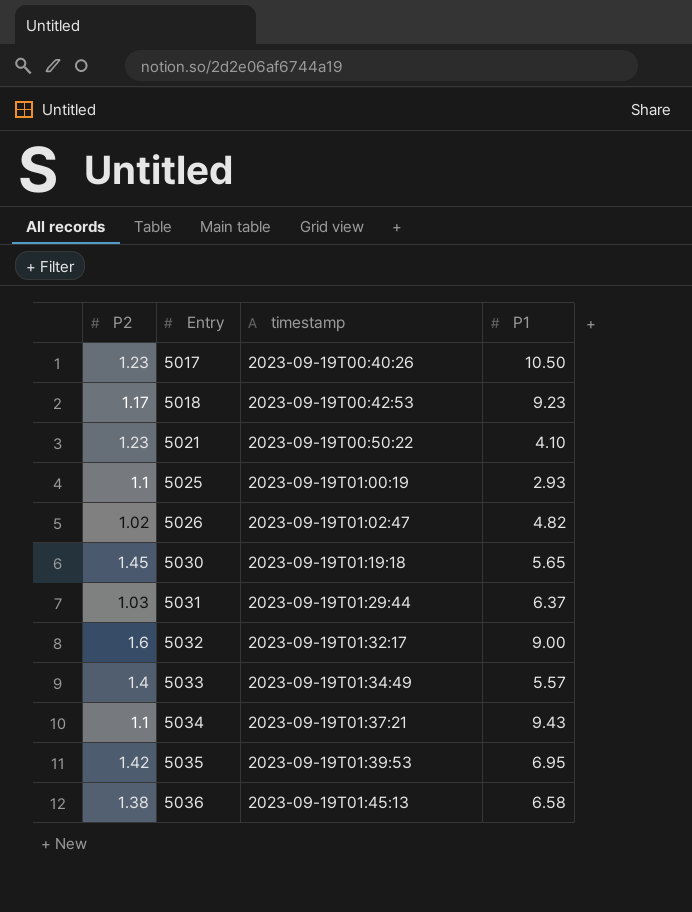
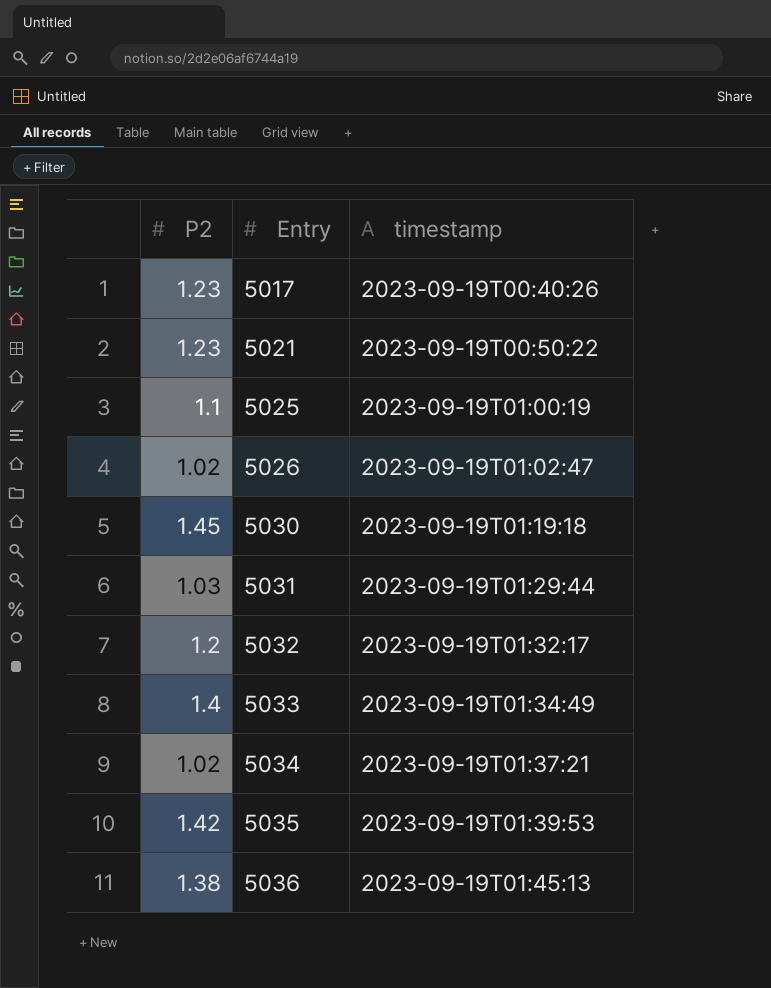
column P1 | position: 4 -> none
row 5018: 1.17 | 2023-09-19T00:42:53 | 9.23 -> none
5032 | P2: 1.6 -> 1.2
5034 | P2: 1.1 -> 1.02

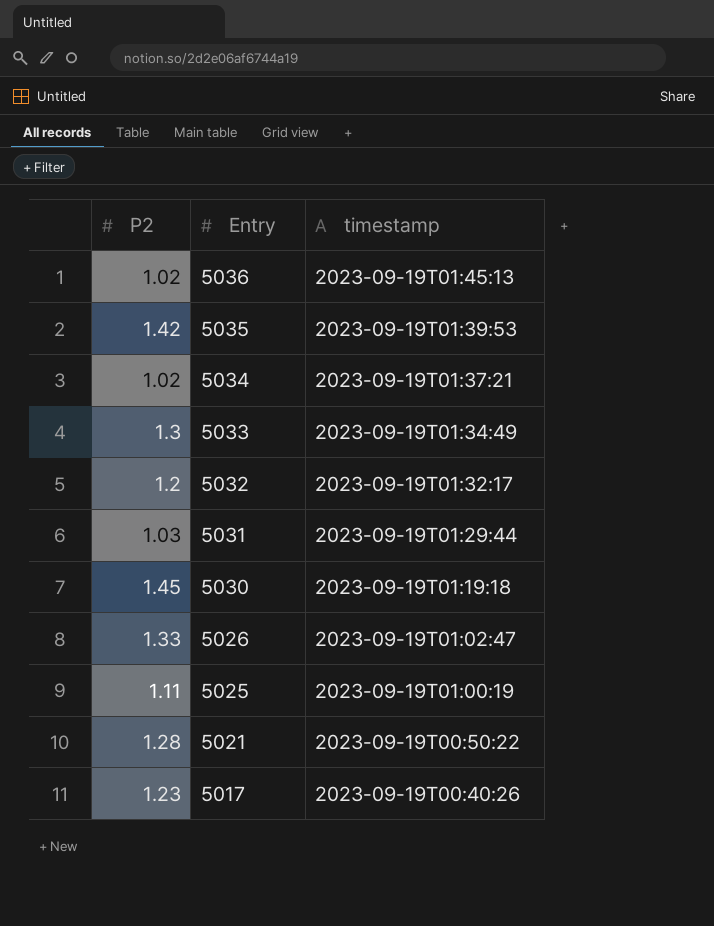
row order: Entry ascending -> Entry descending
5036 | P2: 1.38 -> 1.02
5033 | P2: 1.4 -> 1.3
5026 | P2: 1.02 -> 1.33
5025 | P2: 1.1 -> 1.11
5021 | P2: 1.23 -> 1.28

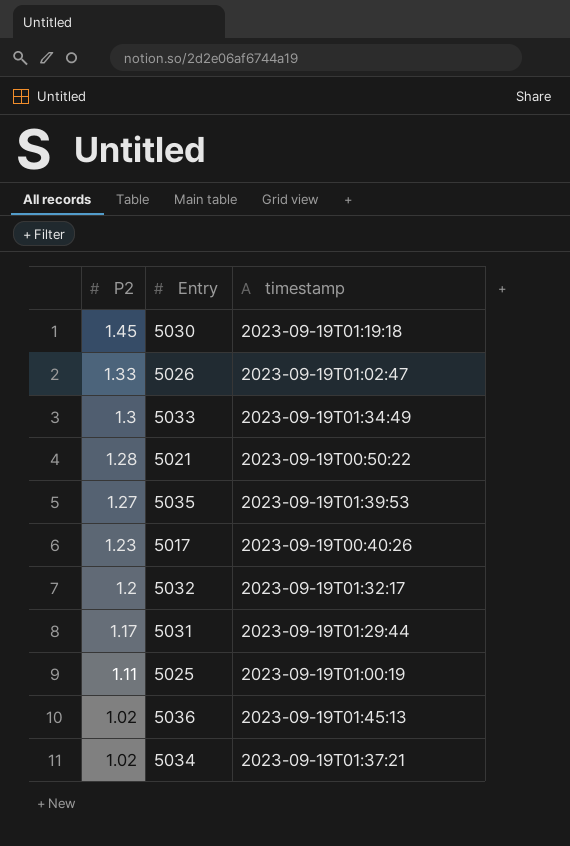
row order: Entry descending -> P2 descending
5035 | P2: 1.42 -> 1.27
5031 | P2: 1.03 -> 1.17

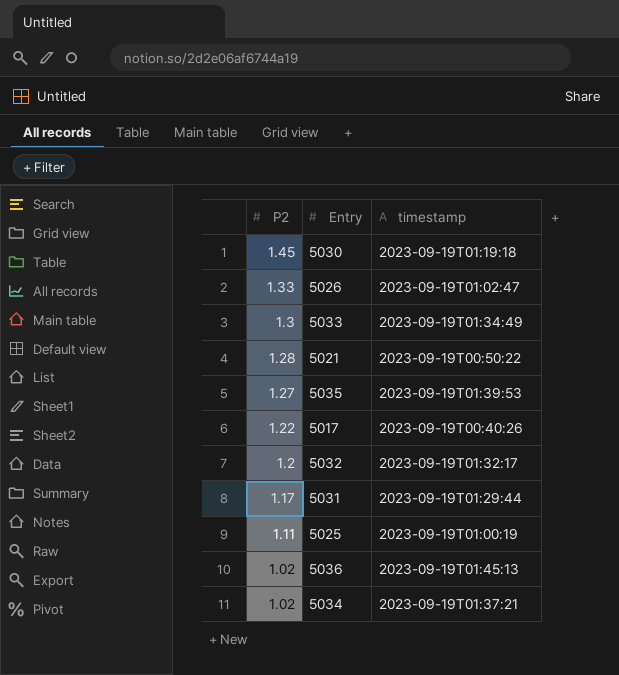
5017 | P2: 1.23 -> 1.22

